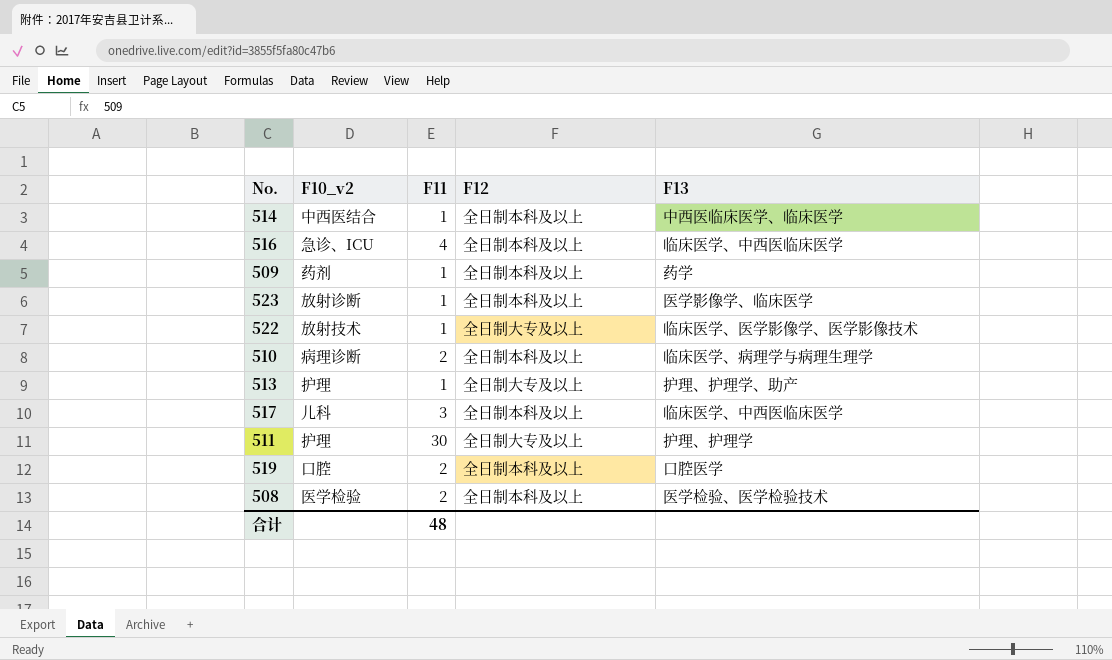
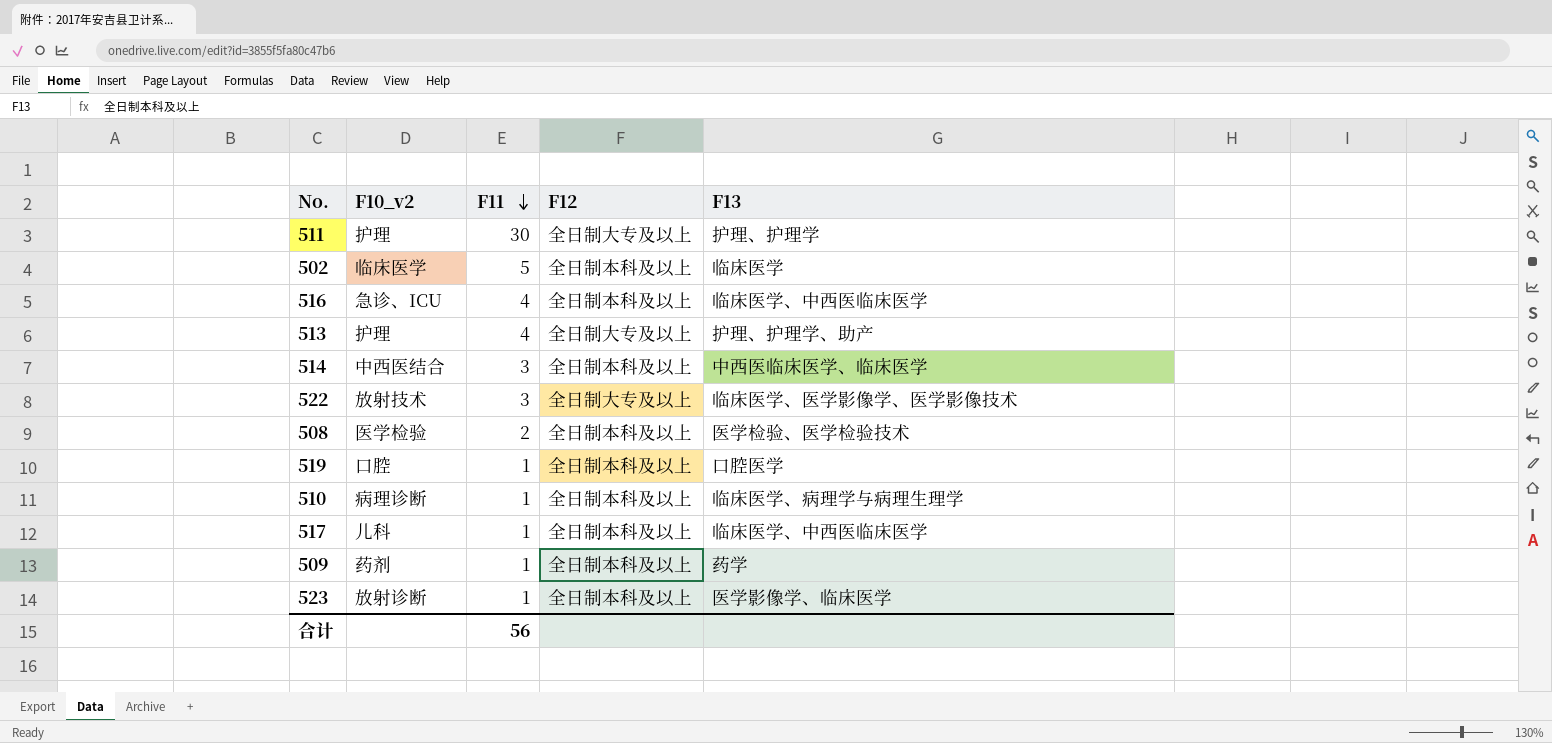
row order: none -> F11 descending
row 502: none -> 临床医学 | 5 | 全日制本科及以上 | 临床医学
513 | F11: 1 -> 4
514 | F11: 1 -> 3
522 | F11: 1 -> 3
519 | F11: 2 -> 1
510 | F11: 2 -> 1
517 | F11: 3 -> 1
合计 | F11: 48 -> 56

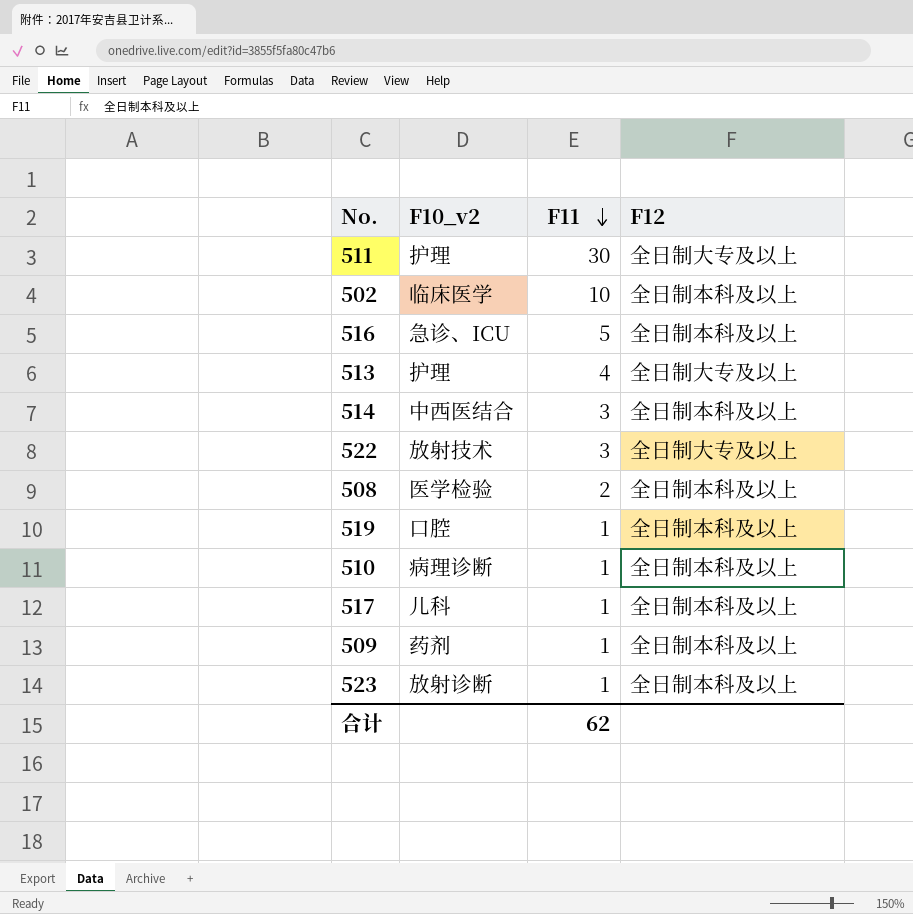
column F13 | position: 5 -> none
502 | F11: 5 -> 10
516 | F11: 4 -> 5
合计 | F11: 56 -> 62

